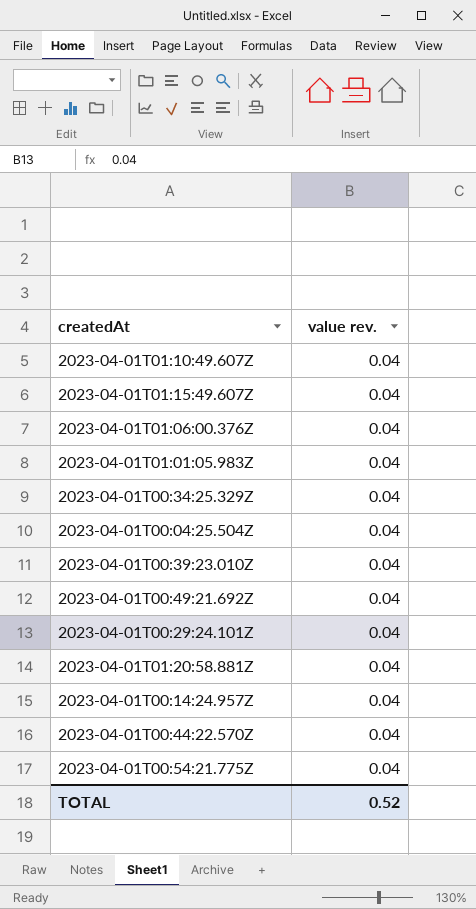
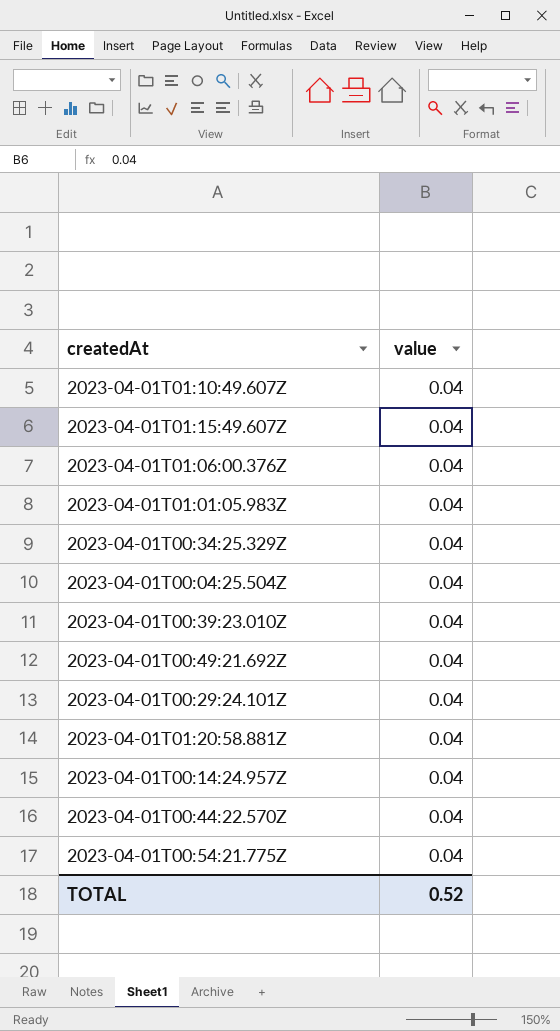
column name: value rev. -> value

